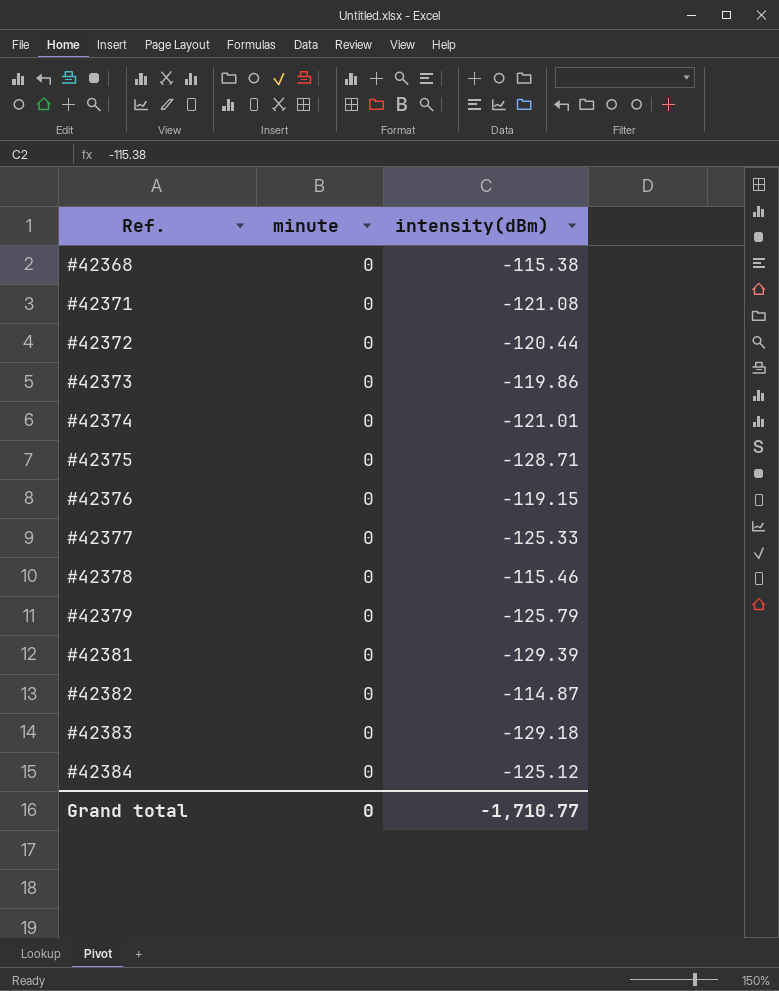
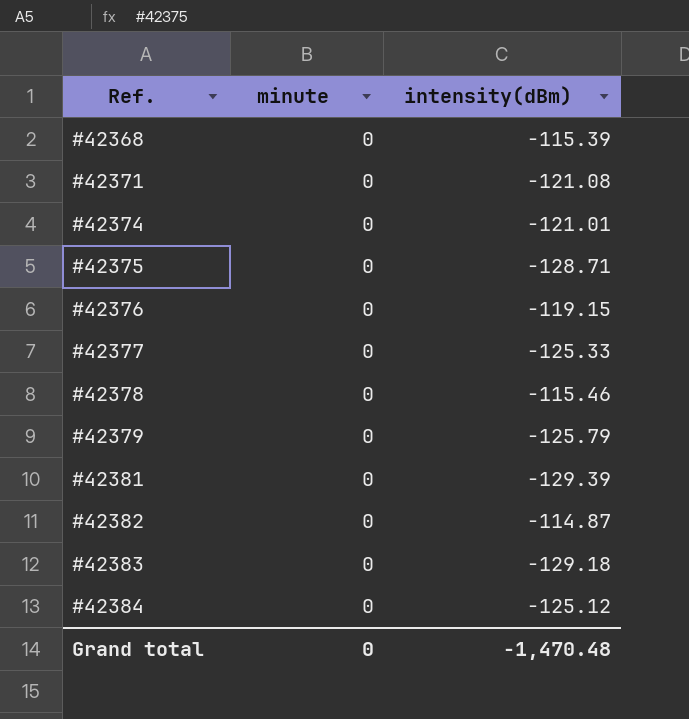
row #42372: 0 | -120.44 -> none
row #42373: 0 | -119.86 -> none
#42368 | intensity(dBm): -115.38 -> -115.39
Grand total | intensity(dBm): -1,710.77 -> -1,470.48

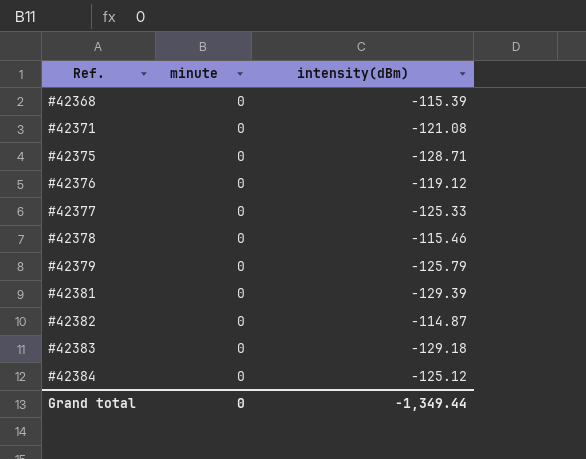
row #42374: 0 | -121.01 -> none
#42376 | intensity(dBm): -119.15 -> -119.12
Grand total | intensity(dBm): -1,470.48 -> -1,349.44

